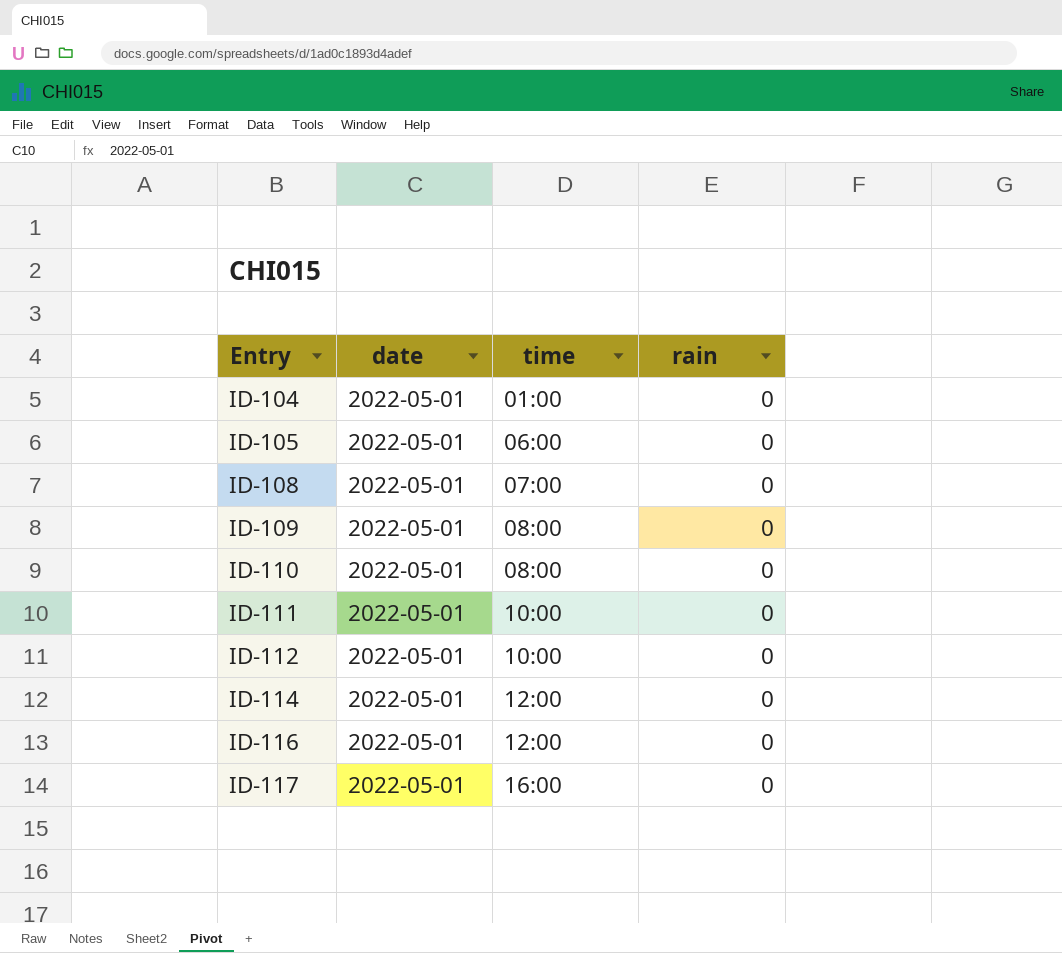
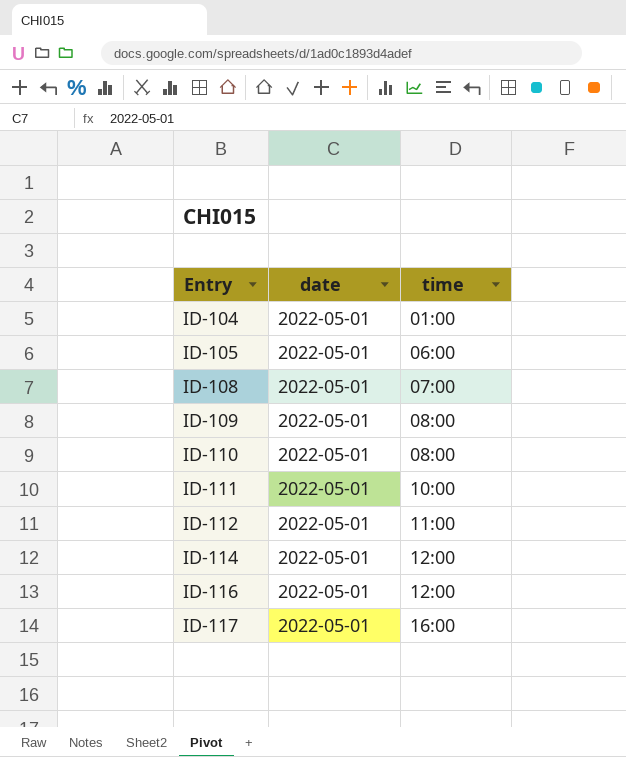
column rain | position: 4 -> none
ID-112 | time: 10:00 -> 11:00

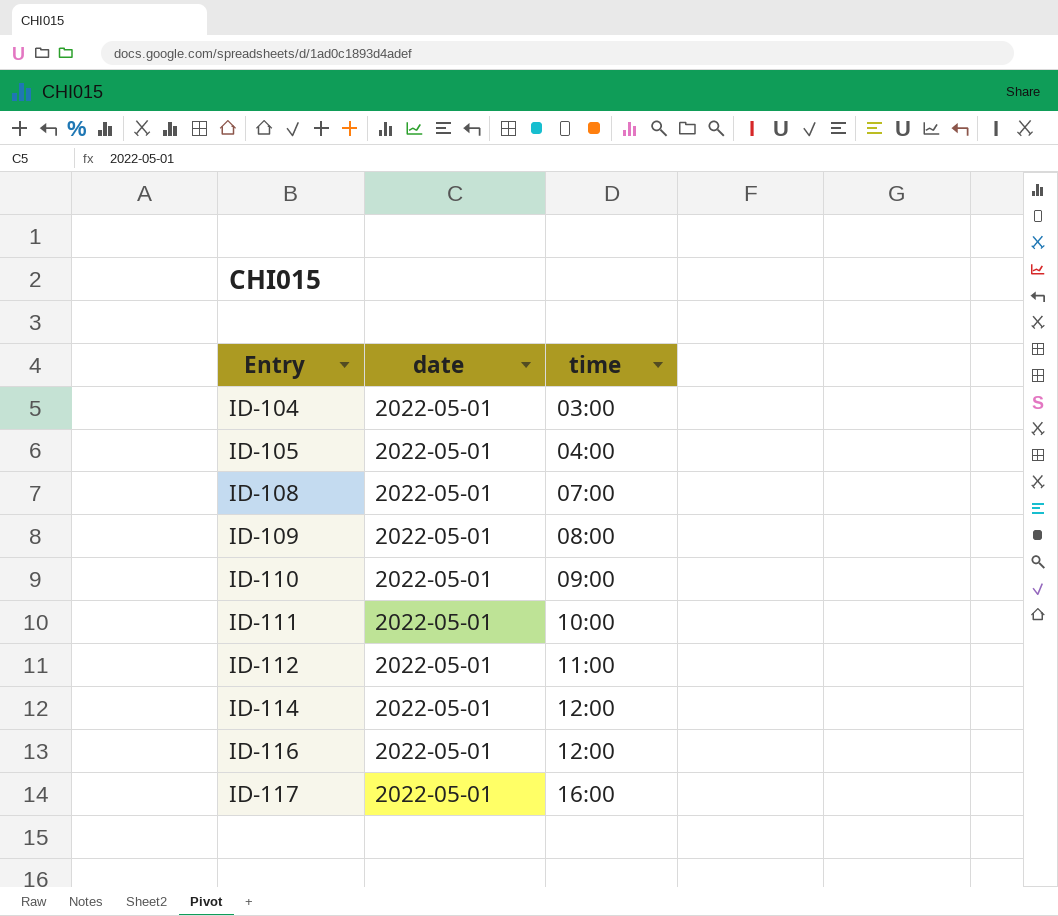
ID-104 | time: 01:00 -> 03:00
ID-105 | time: 06:00 -> 04:00
ID-110 | time: 08:00 -> 09:00

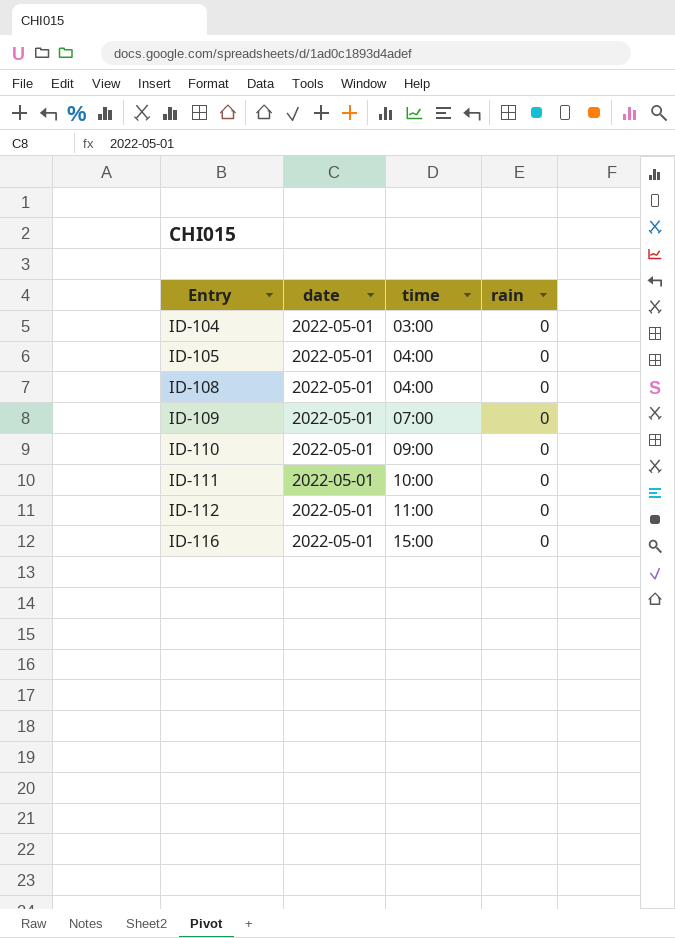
column rain | position: none -> 4
row ID-114: 2022-05-01 | 12:00 -> none
row ID-117: 2022-05-01 | 16:00 -> none
ID-108 | time: 07:00 -> 04:00
ID-109 | time: 08:00 -> 07:00
ID-116 | time: 12:00 -> 15:00

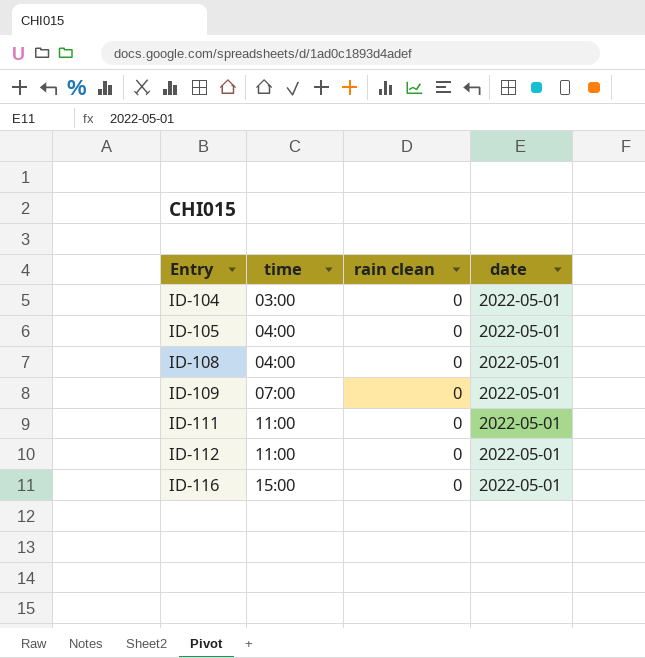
column name: rain -> rain clean
column date | position: 2 -> 4
row ID-110: 2022-05-01 | 09:00 | 0 -> none
ID-111 | time: 10:00 -> 11:00

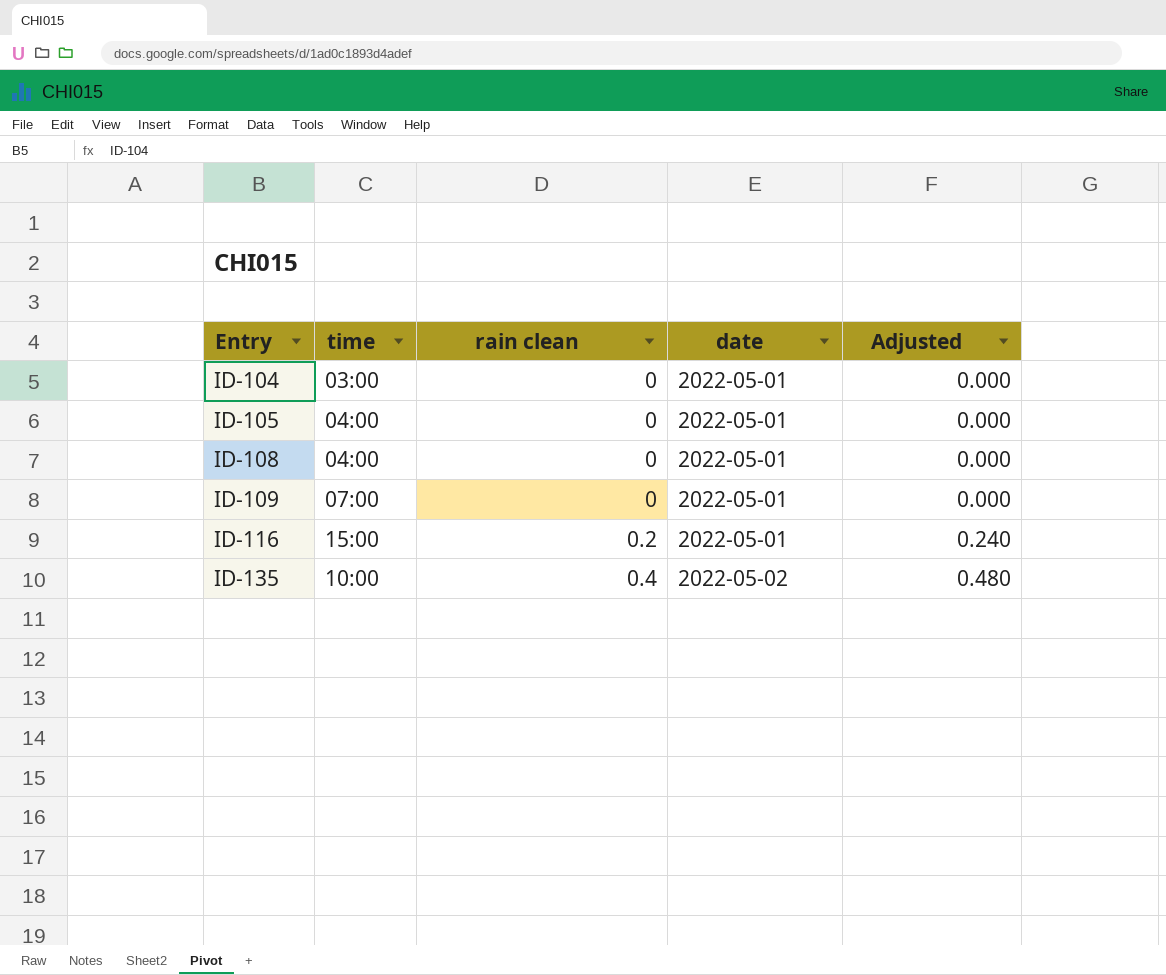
column Adjusted | formula: none -> [rain clean] * 1.2
row ID-111: 11:00 | 0 | 2022-05-01 -> none
row ID-112: 11:00 | 0 | 2022-05-01 -> none
ID-116 | rain clean: 0 -> 0.2
row ID-135: none -> 10:00 | 0.4 | 2022-05-02 | 0.480

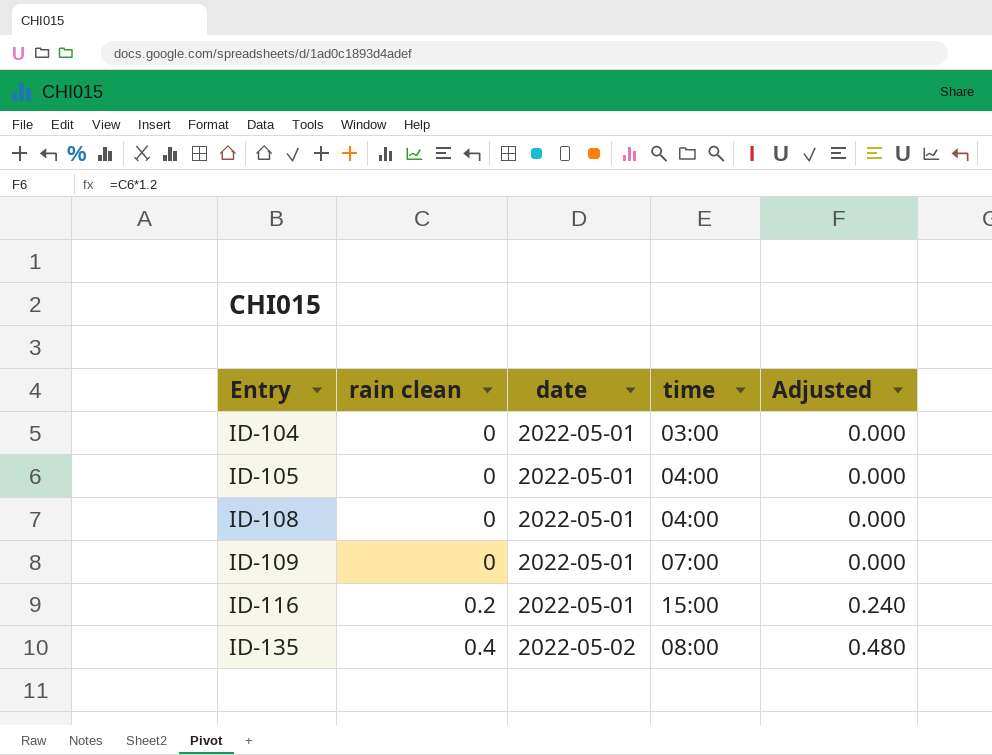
column time | position: 2 -> 4
ID-135 | time: 10:00 -> 08:00

